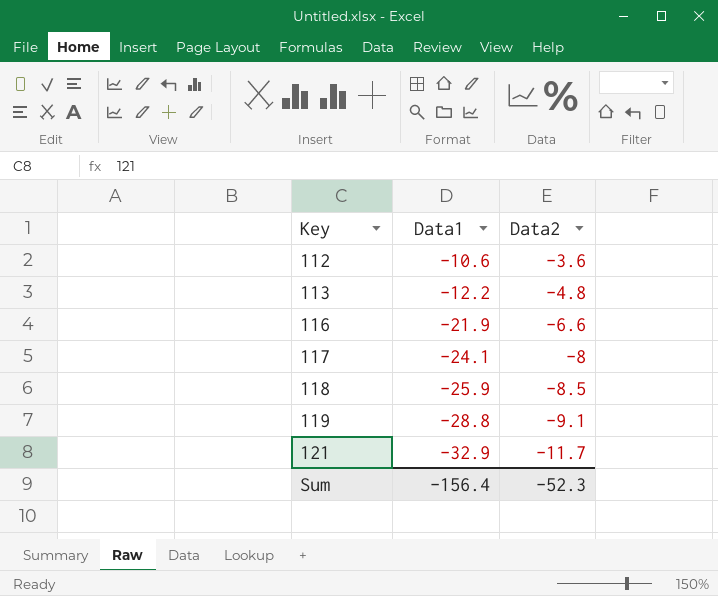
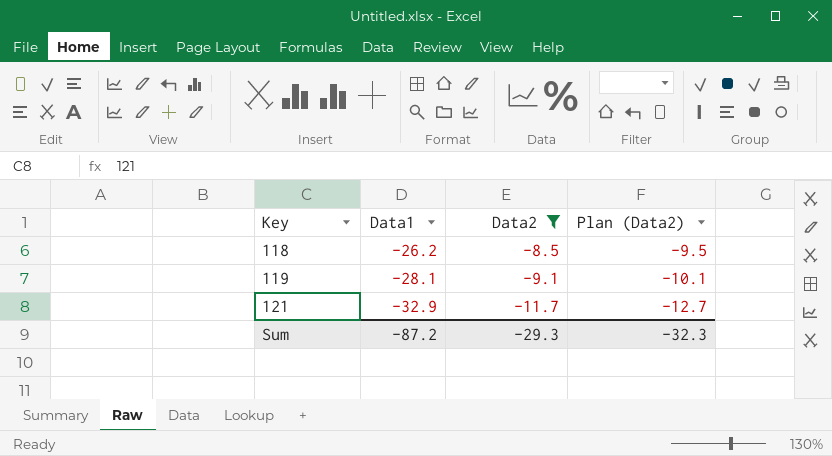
filter: none -> Data2 <= -8.5
column Plan (Data2) | formula: none -> [Data2] - 1
118 | Data1: -25.9 -> -26.2
119 | Data1: -28.8 -> -28.1
Sum | Data1: -156.4 -> -87.2
Sum | Data2: -52.3 -> -29.3

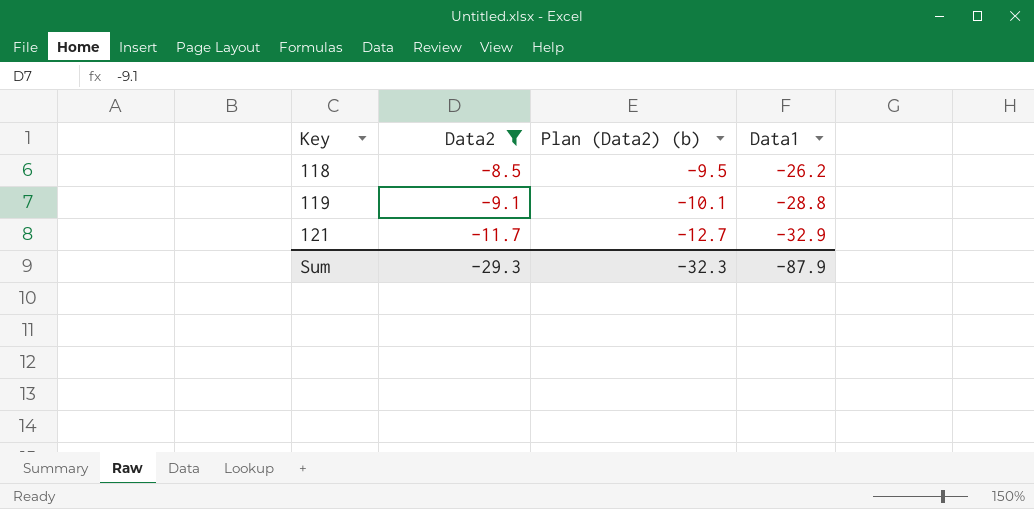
column name: Plan (Data2) -> Plan (Data2) (b)
column Data1 | position: 2 -> 4
119 | Data1: -28.1 -> -28.8
Sum | Data1: -87.2 -> -87.9

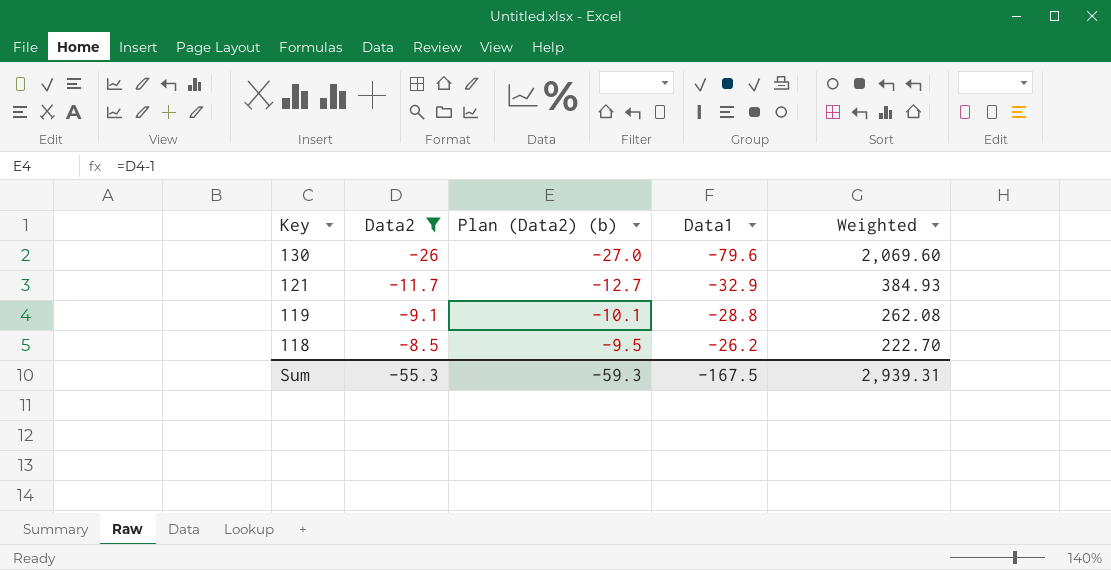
row order: Key ascending -> Key descending
column Weighted | formula: none -> [Data2] * [Data1]
row 130: none -> -26 | -27.0 | -79.6 | 2,069.60
Sum | Data2: -29.3 -> -55.3
Sum | Plan (Data2) (b): -32.3 -> -59.3
Sum | Data1: -87.9 -> -167.5

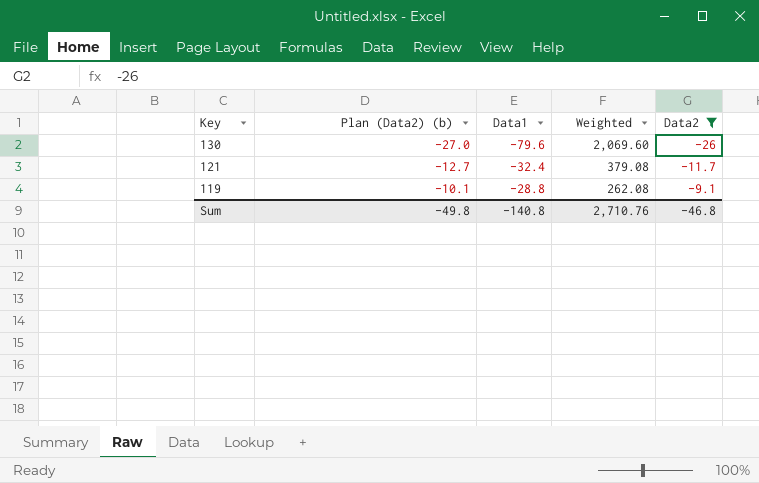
column Data2 | position: 2 -> 5
row 118: -8.5 | -9.5 | -26.2 | 222.70 -> none
121 | Data1: -32.9 -> -32.4
121 | Weighted: 384.93 -> 379.08
Sum | Plan (Data2) (b): -59.3 -> -49.8
Sum | Data1: -167.5 -> -140.8
Sum | Weighted: 2,939.31 -> 2,710.76
Sum | Data2: -55.3 -> -46.8

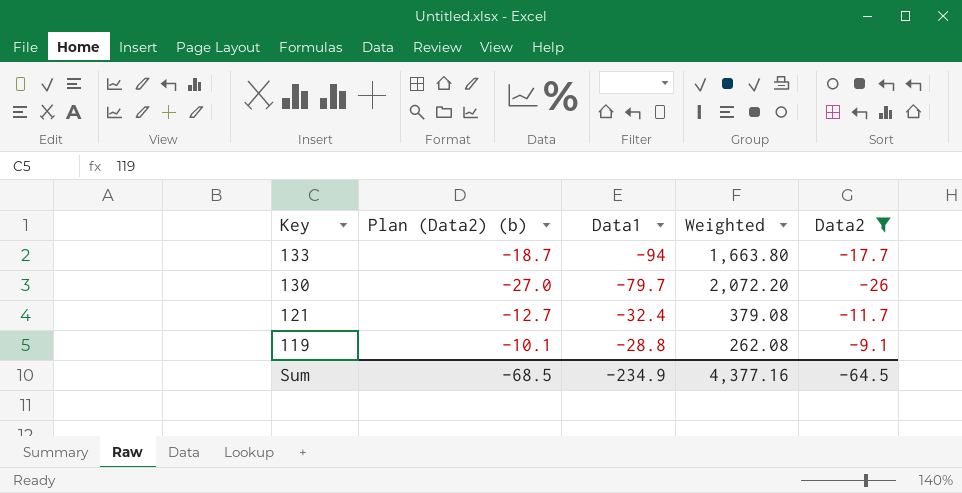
row 133: none -> -18.7 | -94 | 1,663.80 | -17.7
130 | Data1: -79.6 -> -79.7
130 | Weighted: 2,069.60 -> 2,072.20
Sum | Plan (Data2) (b): -49.8 -> -68.5
Sum | Data1: -140.8 -> -234.9
Sum | Weighted: 2,710.76 -> 4,377.16
Sum | Data2: -46.8 -> -64.5

